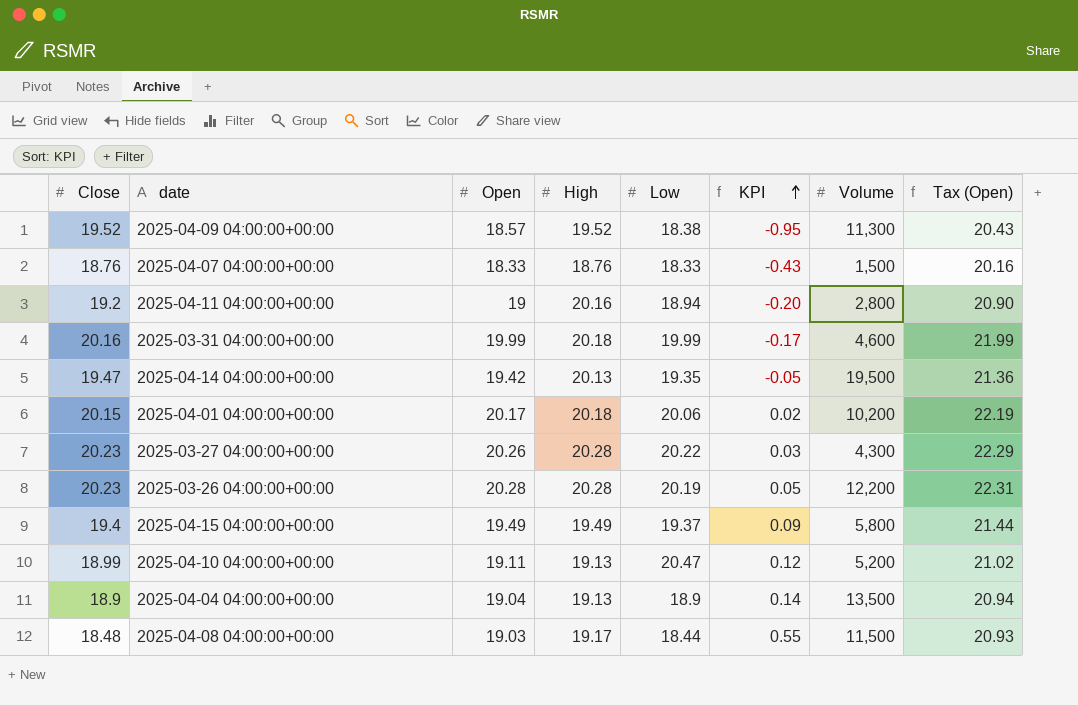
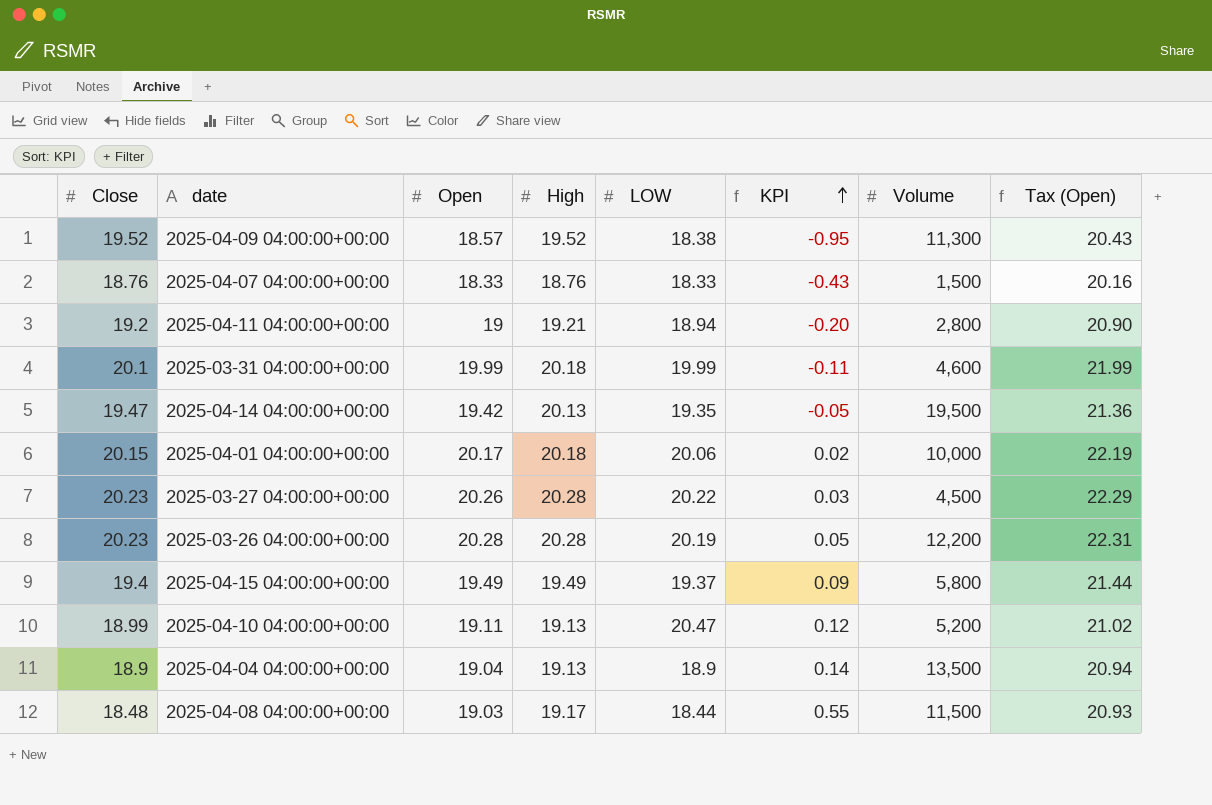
column name: Low -> LOW
2025-04-11 04:00:00+00:00 | High: 20.16 -> 19.21
2025-03-31 04:00:00+00:00 | Close: 20.16 -> 20.1
2025-03-31 04:00:00+00:00 | KPI: -0.17 -> -0.11
2025-04-01 04:00:00+00:00 | Volume: 10,200 -> 10,000
2025-03-27 04:00:00+00:00 | Volume: 4,300 -> 4,500

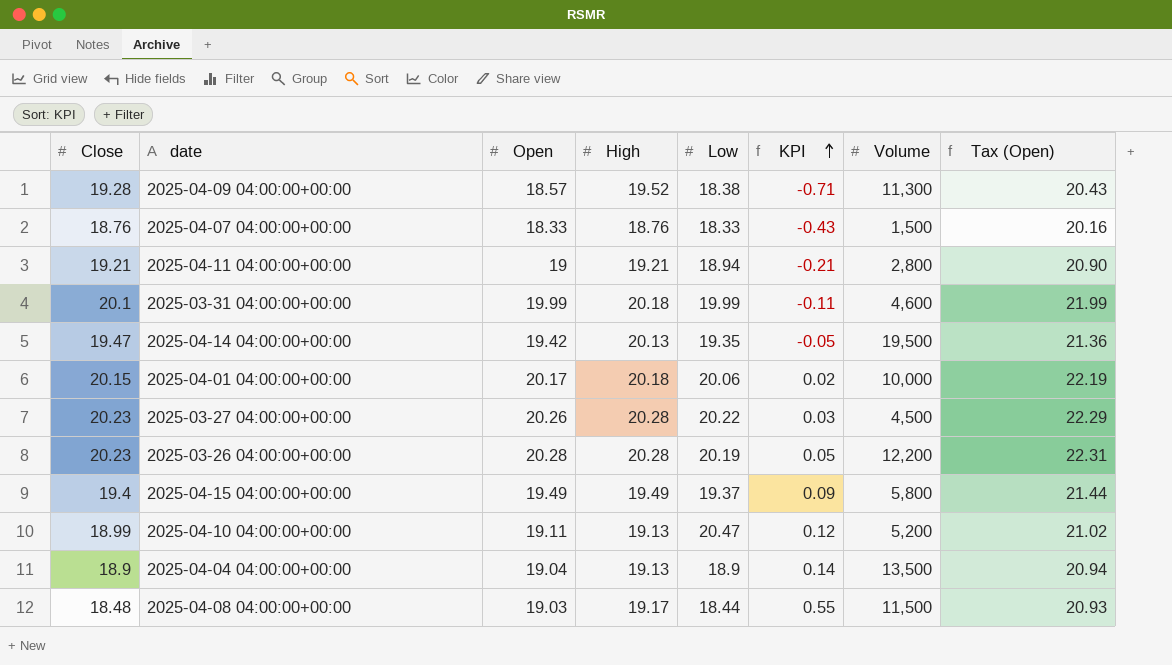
column name: LOW -> Low
2025-04-09 04:00:00+00:00 | Close: 19.52 -> 19.28
2025-04-09 04:00:00+00:00 | KPI: -0.95 -> -0.71
2025-04-11 04:00:00+00:00 | Close: 19.2 -> 19.21
2025-04-11 04:00:00+00:00 | KPI: -0.20 -> -0.21

